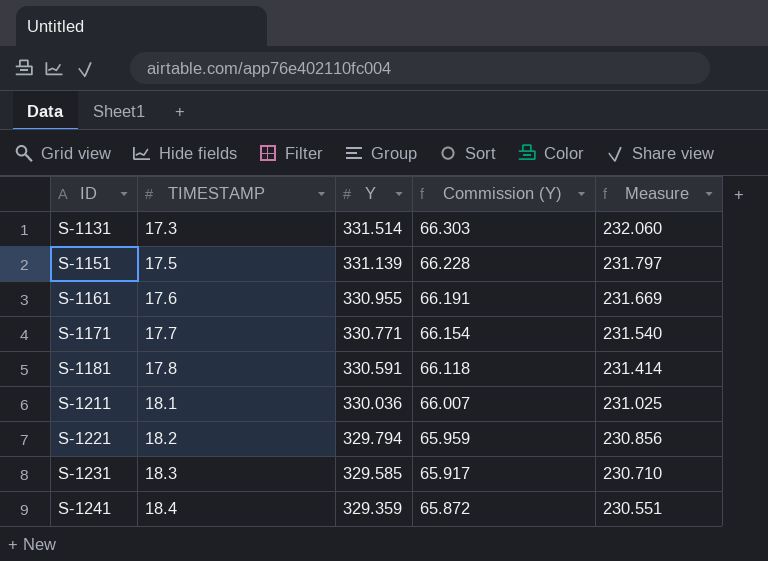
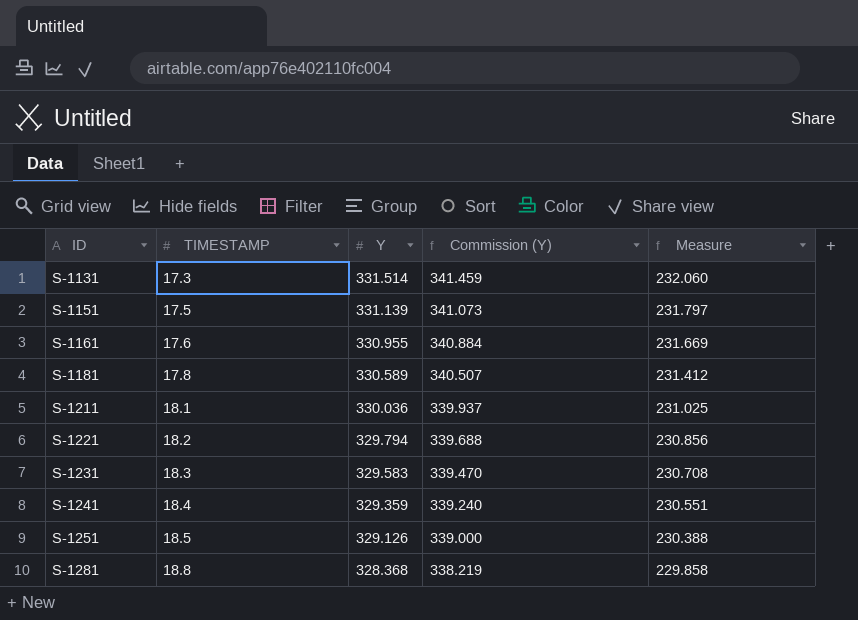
column Commission (Y) | formula: [Y] * 0.2 -> [Y] * 1.03
row S-1171: 17.7 | 330.771 | 66.154 | 231.540 -> none
S-1181 | Y: 330.591 -> 330.589
S-1181 | Measure: 231.414 -> 231.412
S-1231 | Y: 329.585 -> 329.583
S-1231 | Measure: 230.710 -> 230.708
row S-1251: none -> 18.5 | 329.126 | 339.000 | 230.388
row S-1281: none -> 18.8 | 328.368 | 338.219 | 229.858

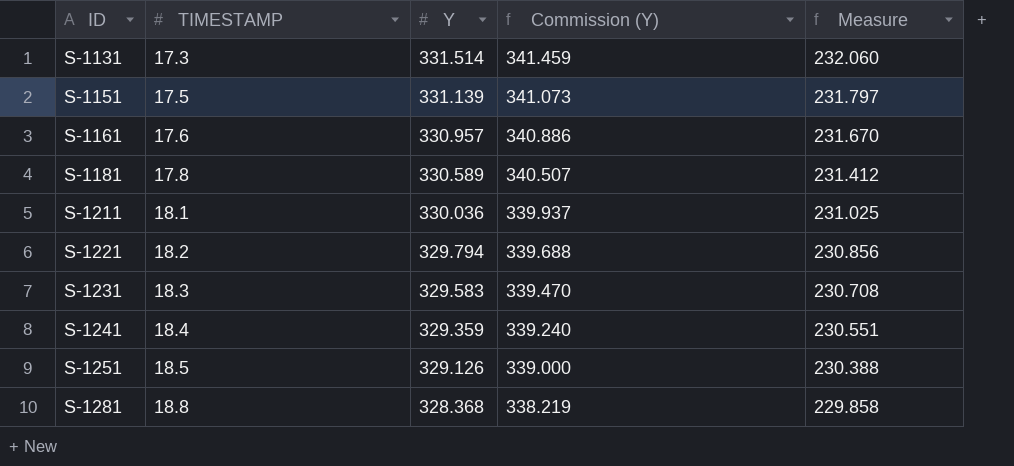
S-1161 | Y: 330.955 -> 330.957
S-1161 | Commission (Y): 340.884 -> 340.886
S-1161 | Measure: 231.669 -> 231.670

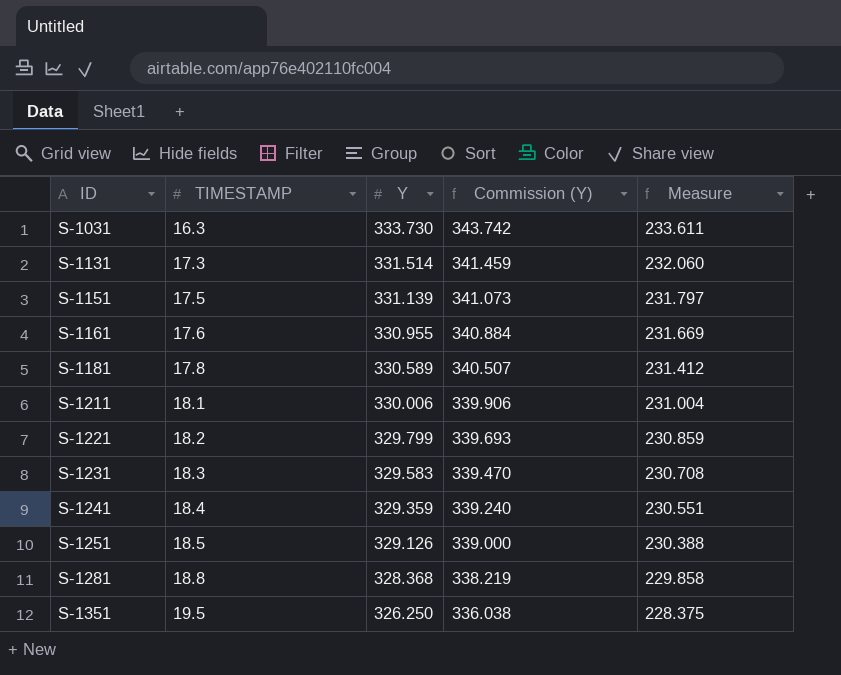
row S-1031: none -> 16.3 | 333.730 | 343.742 | 233.611
S-1161 | Y: 330.957 -> 330.955
S-1161 | Commission (Y): 340.886 -> 340.884
S-1161 | Measure: 231.670 -> 231.669
S-1211 | Y: 330.036 -> 330.006
S-1211 | Commission (Y): 339.937 -> 339.906
S-1211 | Measure: 231.025 -> 231.004
S-1221 | Y: 329.794 -> 329.799
S-1221 | Commission (Y): 339.688 -> 339.693
S-1221 | Measure: 230.856 -> 230.859
row S-1351: none -> 19.5 | 326.250 | 336.038 | 228.375

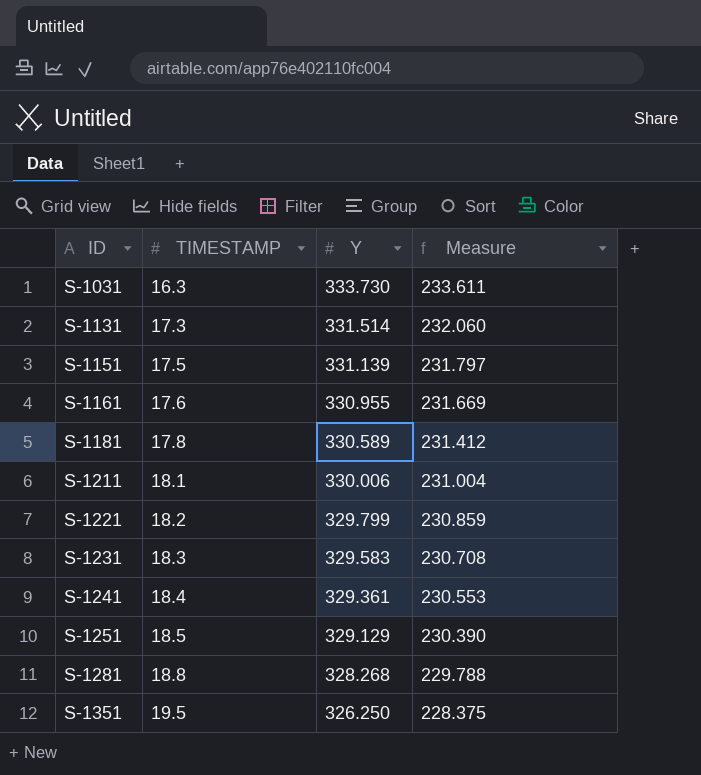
column Commission (Y) | formula: [Y] * 1.03 -> none
S-1241 | Y: 329.359 -> 329.361
S-1241 | Measure: 230.551 -> 230.553
S-1251 | Y: 329.126 -> 329.129
S-1251 | Measure: 230.388 -> 230.390
S-1281 | Y: 328.368 -> 328.268
S-1281 | Measure: 229.858 -> 229.788

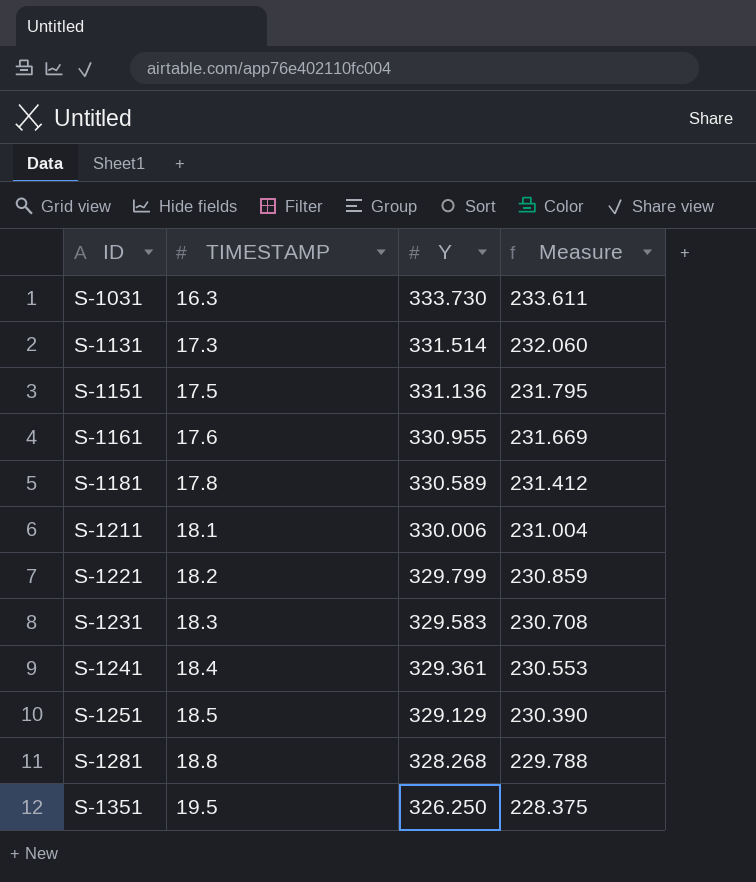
S-1151 | Y: 331.139 -> 331.136
S-1151 | Measure: 231.797 -> 231.795

